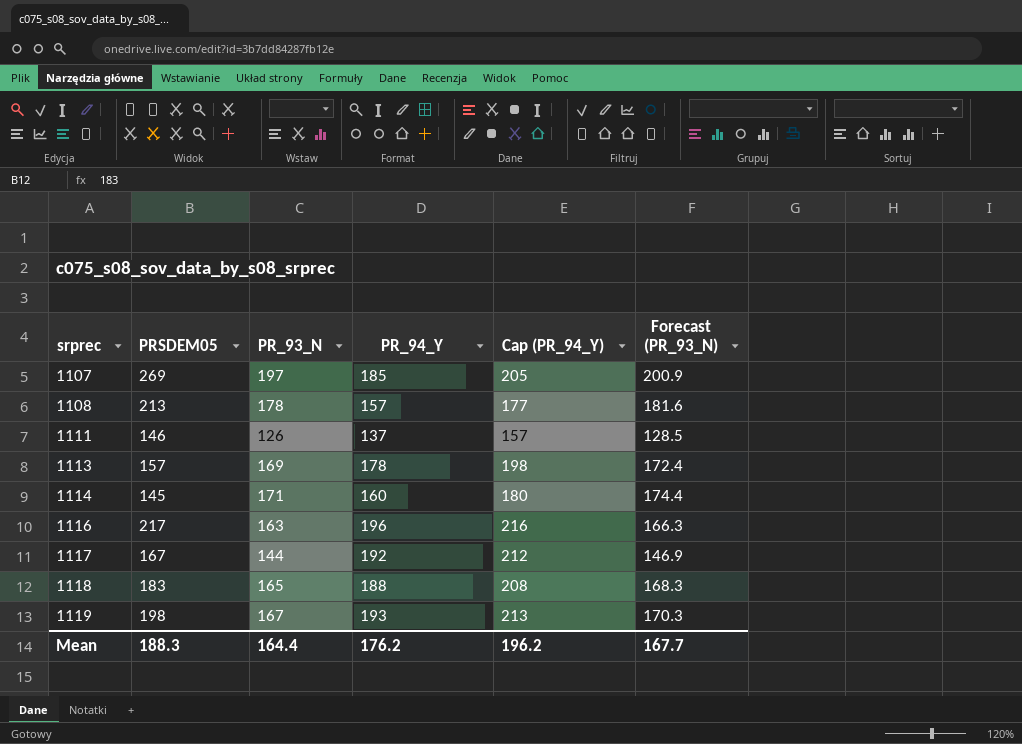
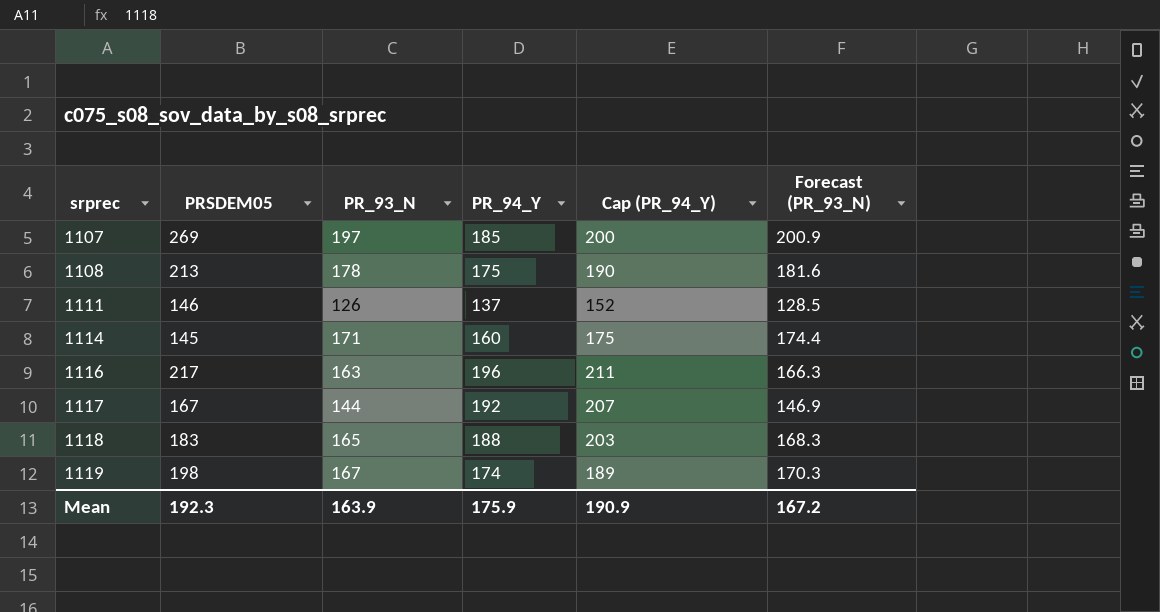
column Cap (PR_94_Y) | formula: [PR_94_Y] + 20 -> [PR_94_Y] + 15
row 1113: 157 | 169 | 178 | 198 | 172.4 -> none
1108 | PR_94_Y: 157 -> 175
1119 | PR_94_Y: 193 -> 174
Mean | PRSDEM05: 188.3 -> 192.3
Mean | PR_93_N: 164.4 -> 163.9
Mean | PR_94_Y: 176.2 -> 175.9
Mean | Cap (PR_94_Y): 196.2 -> 190.9
Mean | Forecast (PR_93_N): 167.7 -> 167.2

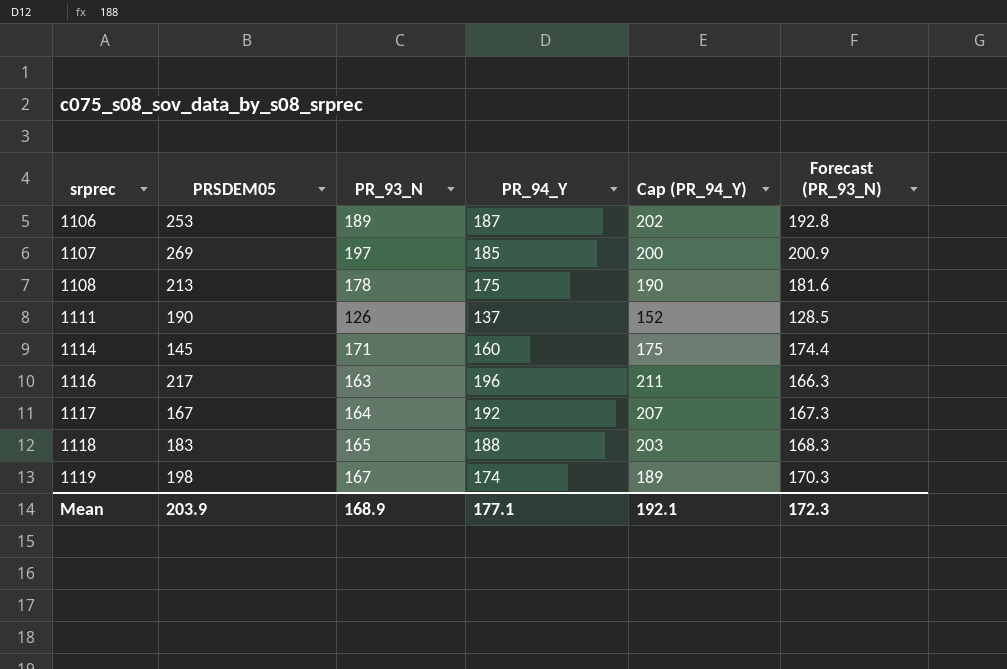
row 1106: none -> 253 | 189 | 187 | 202 | 192.8
1111 | PRSDEM05: 146 -> 190
1117 | PR_93_N: 144 -> 164
1117 | Forecast (PR_93_N): 146.9 -> 167.3
Mean | PRSDEM05: 192.3 -> 203.9
Mean | PR_93_N: 163.9 -> 168.9
Mean | PR_94_Y: 175.9 -> 177.1
Mean | Cap (PR_94_Y): 190.9 -> 192.1
Mean | Forecast (PR_93_N): 167.2 -> 172.3

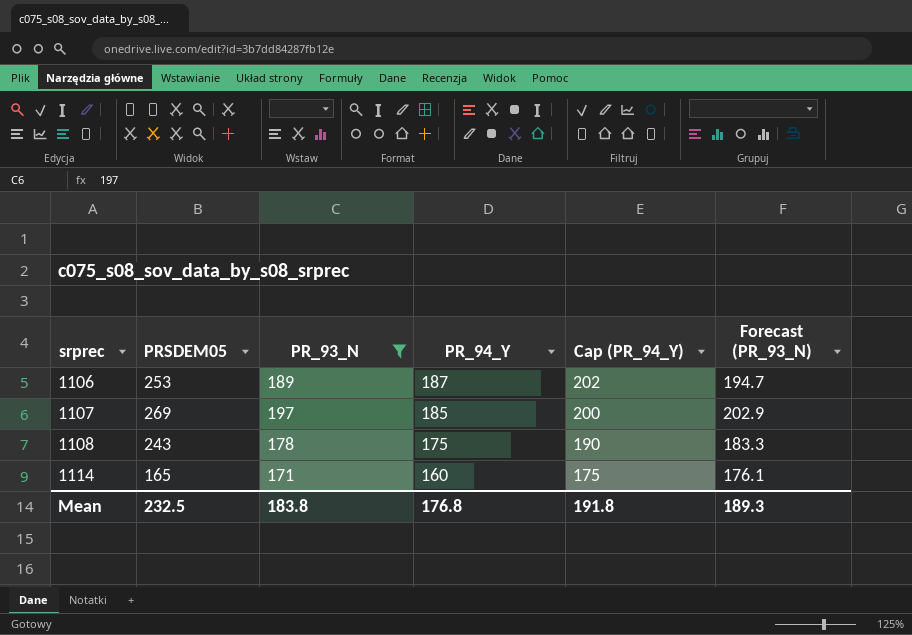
filter: none -> PR_93_N >= 171
column Forecast (PR_93_N) | formula: [PR_93_N] * 1.02 -> [PR_93_N] * 1.03
1108 | PRSDEM05: 213 -> 243
1114 | PRSDEM05: 145 -> 165
Mean | PRSDEM05: 203.9 -> 232.5
Mean | PR_93_N: 168.9 -> 183.8
Mean | PR_94_Y: 177.1 -> 176.8
Mean | Cap (PR_94_Y): 192.1 -> 191.8
Mean | Forecast (PR_93_N): 172.3 -> 189.3

